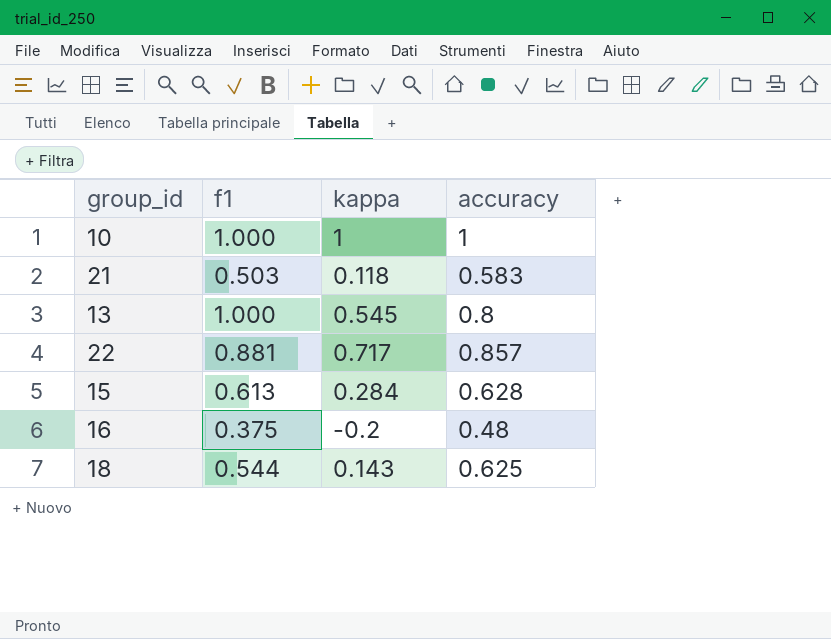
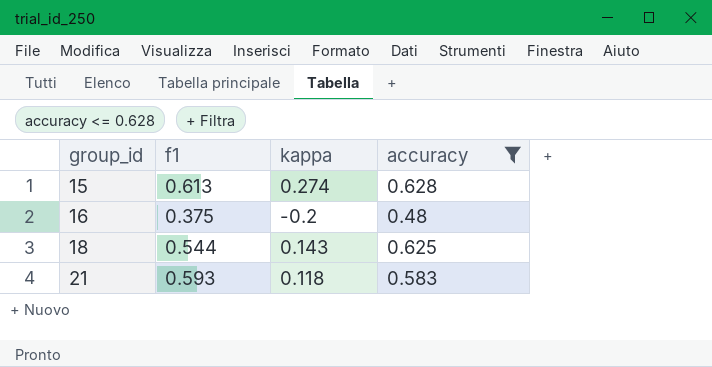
filter: none -> accuracy <= 0.628
row order: none -> group_id ascending
15 | kappa: 0.284 -> 0.274
21 | f1: 0.503 -> 0.593

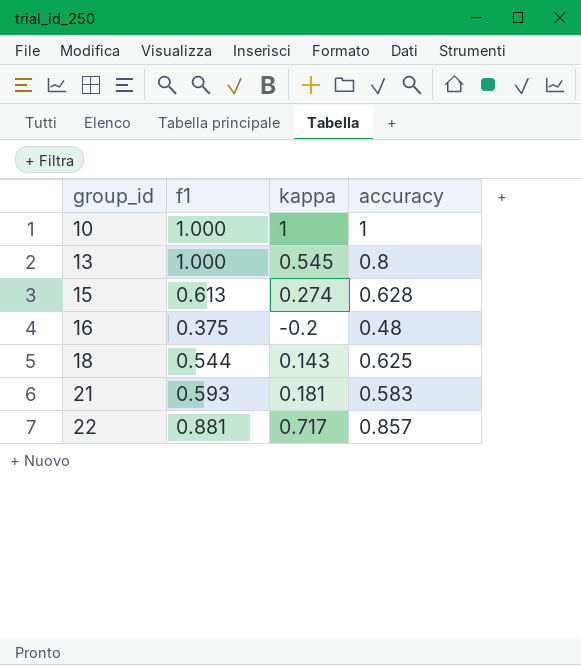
filter: accuracy <= 0.628 -> none
21 | kappa: 0.118 -> 0.181

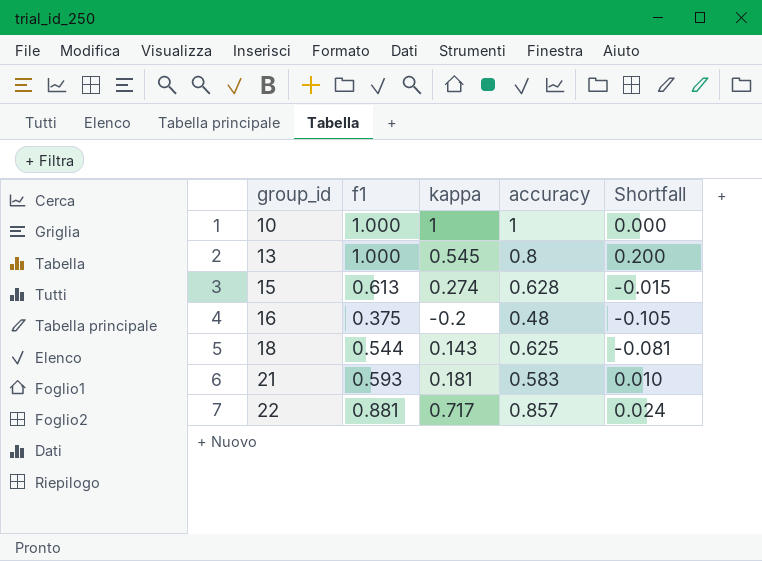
column Shortfall | formula: none -> [f1] - [accuracy]

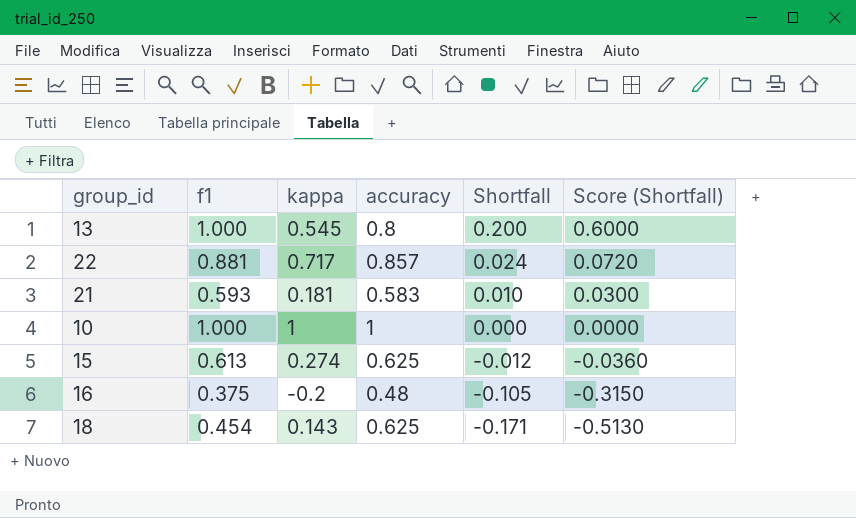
row order: group_id ascending -> Shortfall descending
column Score (Shortfall) | formula: none -> [Shortfall] * 3
15 | accuracy: 0.628 -> 0.625
15 | Shortfall: -0.015 -> -0.012
18 | f1: 0.544 -> 0.454
18 | Shortfall: -0.081 -> -0.171

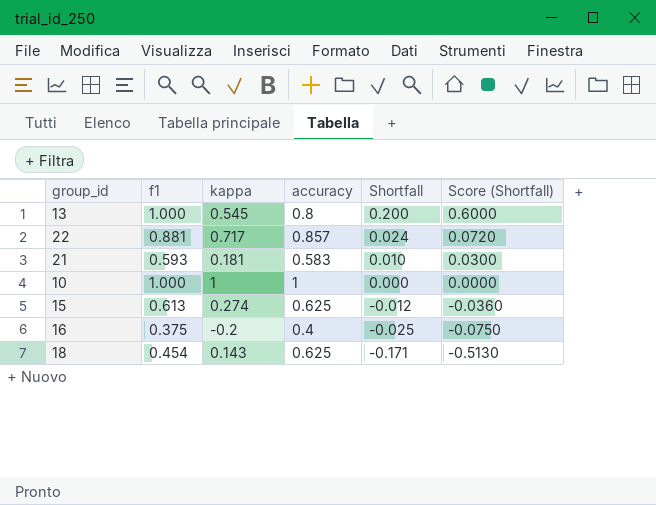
16 | accuracy: 0.48 -> 0.4
16 | Shortfall: -0.105 -> -0.025
16 | Score (Shortfall): -0.3150 -> -0.0750

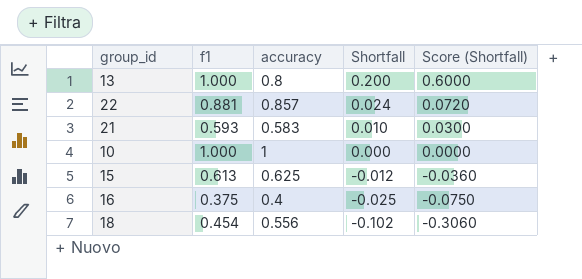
column kappa | position: 3 -> none
18 | accuracy: 0.625 -> 0.556
18 | Shortfall: -0.171 -> -0.102
18 | Score (Shortfall): -0.5130 -> -0.3060

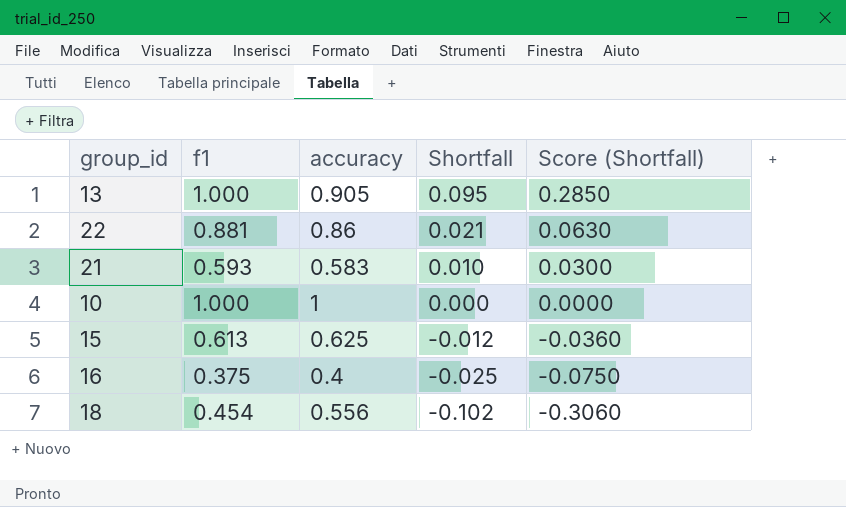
13 | accuracy: 0.8 -> 0.905
13 | Shortfall: 0.200 -> 0.095
13 | Score (Shortfall): 0.6000 -> 0.2850
22 | accuracy: 0.857 -> 0.86
22 | Shortfall: 0.024 -> 0.021
22 | Score (Shortfall): 0.0720 -> 0.0630

